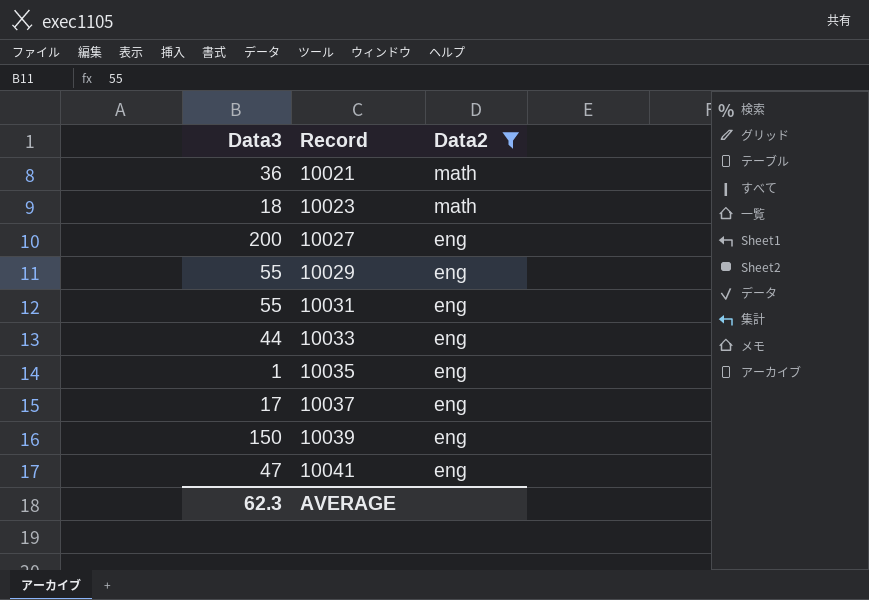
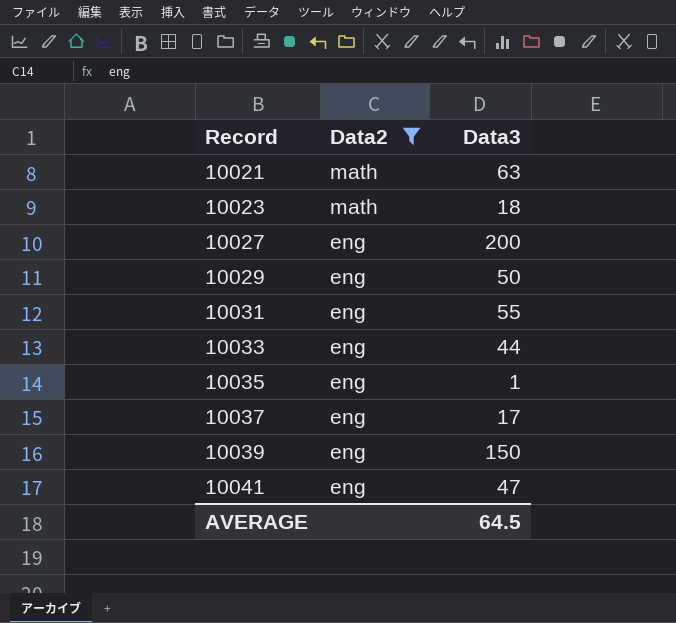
column Data3 | position: 1 -> 3
10021 | Data3: 36 -> 63
10029 | Data3: 55 -> 50
AVERAGE | Data3: 62.3 -> 64.5

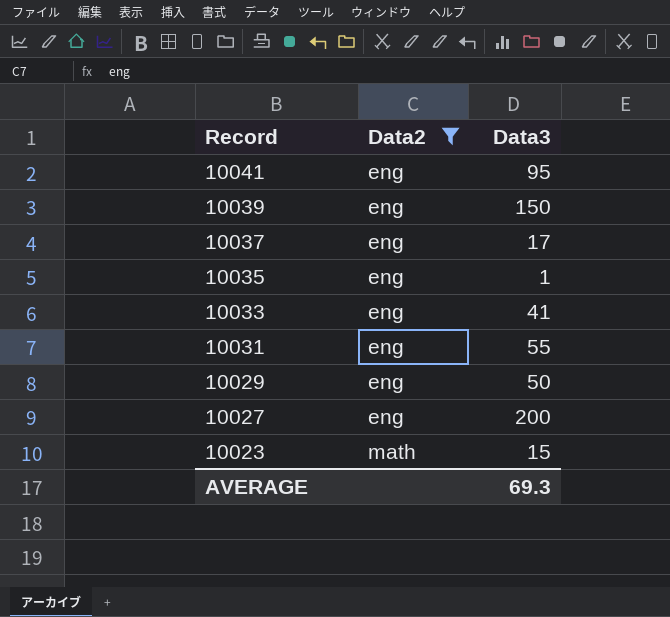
row order: Record ascending -> Record descending
row 10021: math | 63 -> none
10041 | Data3: 47 -> 95
10033 | Data3: 44 -> 41
10023 | Data3: 18 -> 15
AVERAGE | Data3: 64.5 -> 69.3

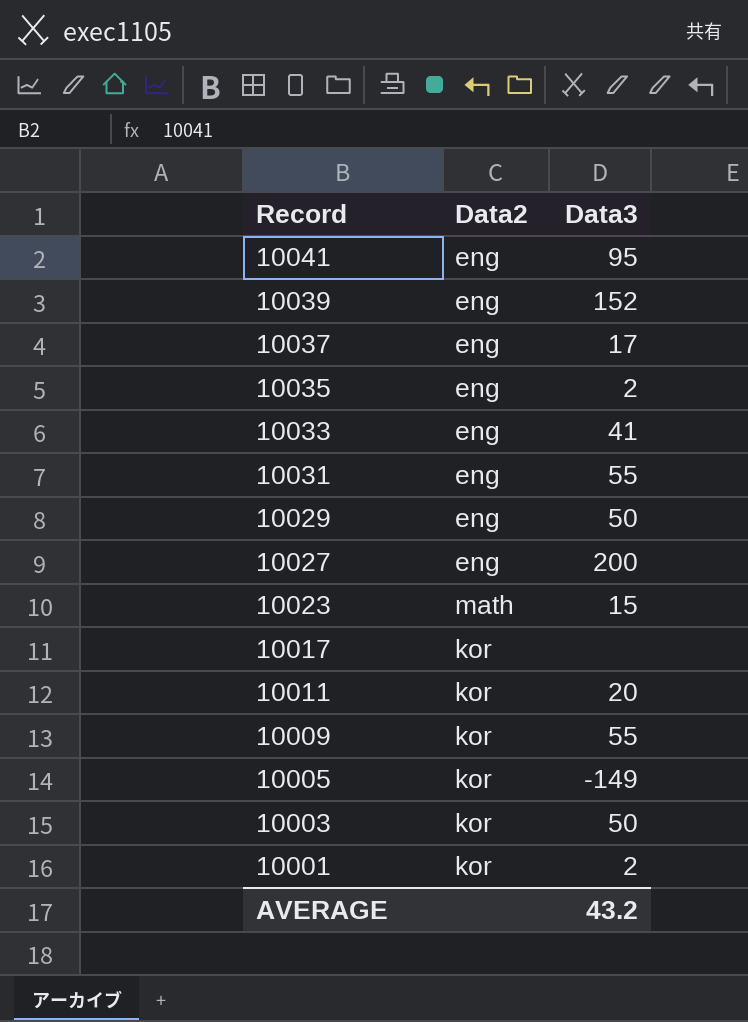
filter: Data2 != kor -> none
10039 | Data3: 150 -> 152
10035 | Data3: 1 -> 2
AVERAGE | Data3: 69.3 -> 43.2

